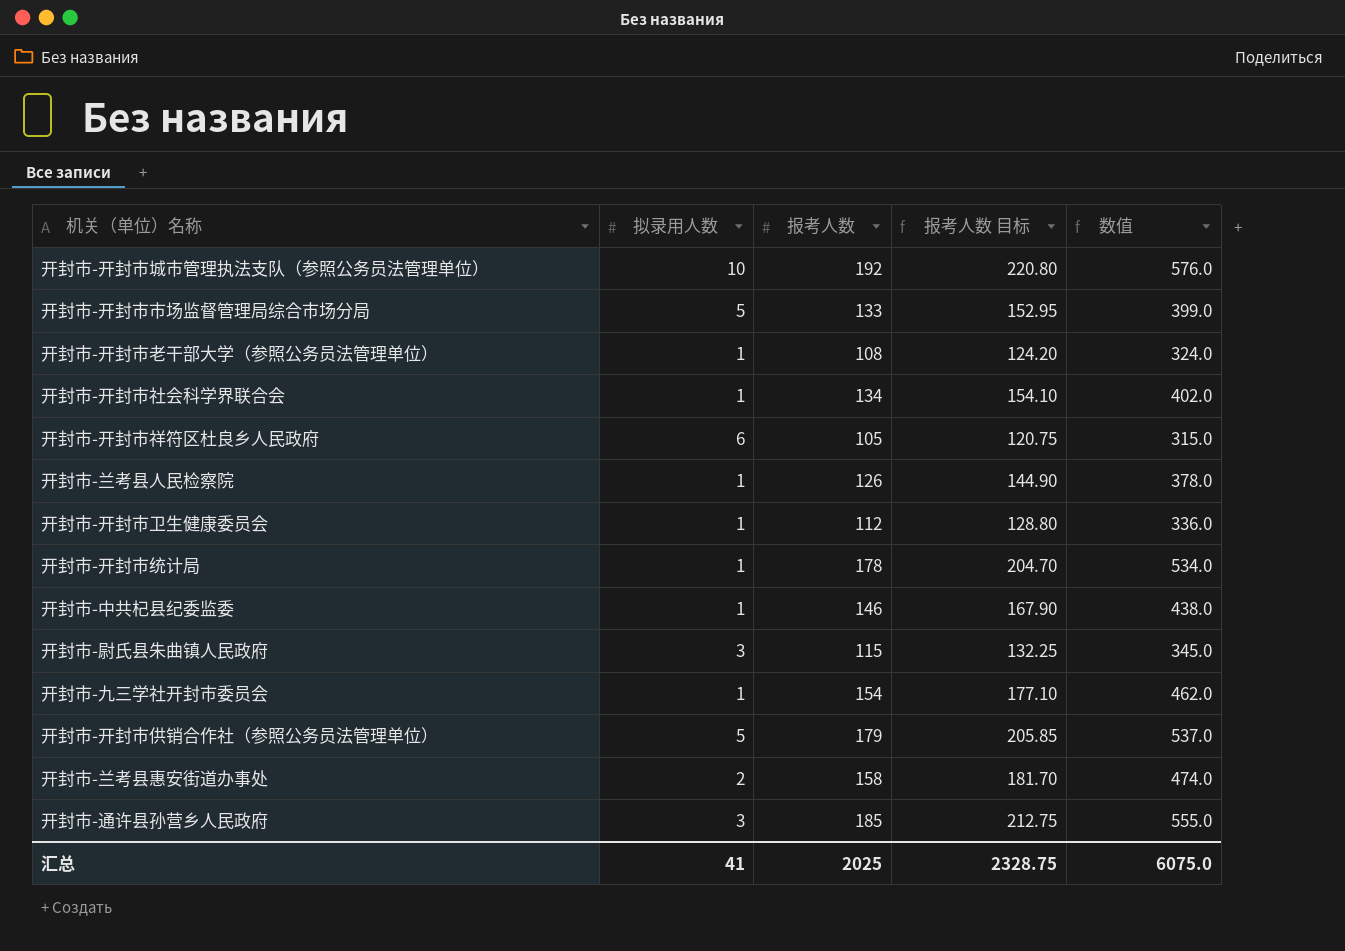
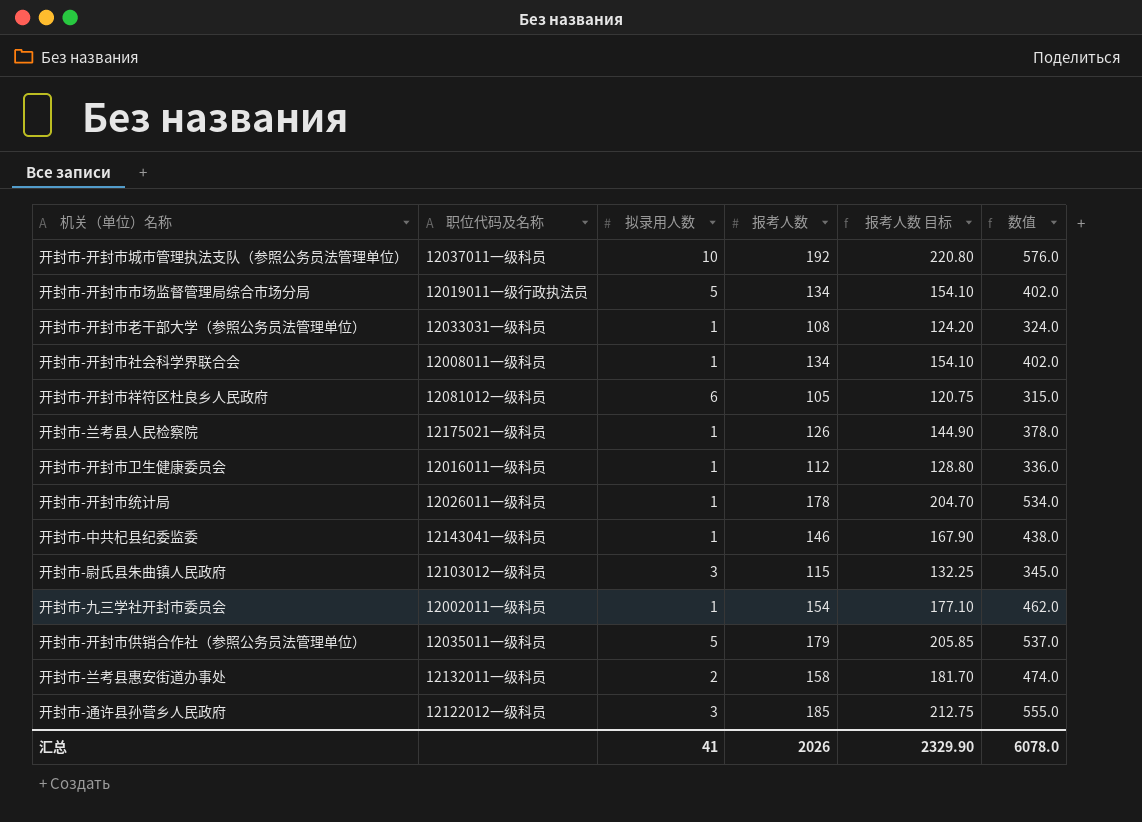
column 职位代码及名称 | position: none -> 2
开封市-开封市市场监督管理局综合市场分局 | 报考人数: 133 -> 134
开封市-开封市市场监督管理局综合市场分局 | 报考人数 目标: 152.95 -> 154.10
开封市-开封市市场监督管理局综合市场分局 | 数值: 399.0 -> 402.0
汇总 | 报考人数: 2025 -> 2026
汇总 | 报考人数 目标: 2328.75 -> 2329.90
汇总 | 数值: 6075.0 -> 6078.0

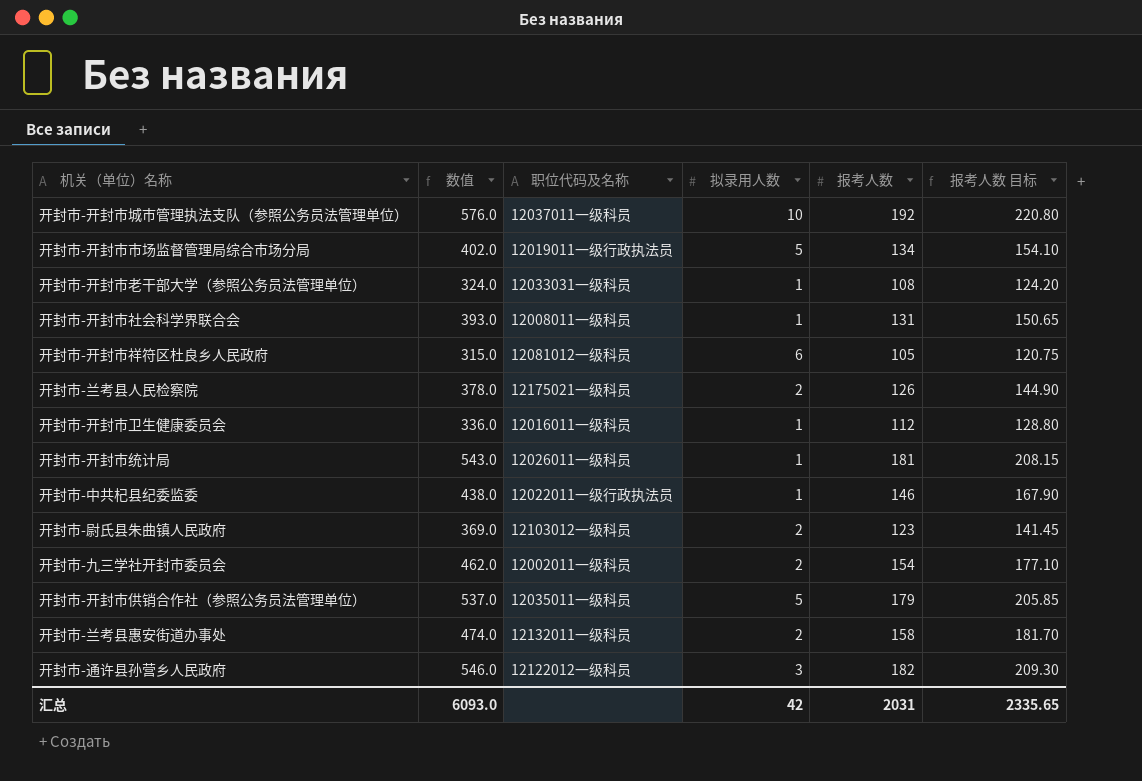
column 数值 | position: 6 -> 2
开封市-开封市社会科学界联合会 | 数值: 402.0 -> 393.0
开封市-开封市社会科学界联合会 | 报考人数: 134 -> 131
开封市-开封市社会科学界联合会 | 报考人数 目标: 154.10 -> 150.65
开封市-兰考县人民检察院 | 拟录用人数: 1 -> 2
开封市-开封市统计局 | 数值: 534.0 -> 543.0
开封市-开封市统计局 | 报考人数: 178 -> 181
开封市-开封市统计局 | 报考人数 目标: 204.70 -> 208.15
开封市-中共杞县纪委监委 | 职位代码及名称: 12143041一级科员 -> 12022011一级行政执法员
开封市-尉氏县朱曲镇人民政府 | 数值: 345.0 -> 369.0
开封市-尉氏县朱曲镇人民政府 | 拟录用人数: 3 -> 2
开封市-尉氏县朱曲镇人民政府 | 报考人数: 115 -> 123
开封市-尉氏县朱曲镇人民政府 | 报考人数 目标: 132.25 -> 141.45
开封市-九三学社开封市委员会 | 拟录用人数: 1 -> 2
开封市-通许县孙营乡人民政府 | 数值: 555.0 -> 546.0
开封市-通许县孙营乡人民政府 | 报考人数: 185 -> 182
开封市-通许县孙营乡人民政府 | 报考人数 目标: 212.75 -> 209.30
汇总 | 数值: 6078.0 -> 6093.0
汇总 | 拟录用人数: 41 -> 42
汇总 | 报考人数: 2026 -> 2031
汇总 | 报考人数 目标: 2329.90 -> 2335.65

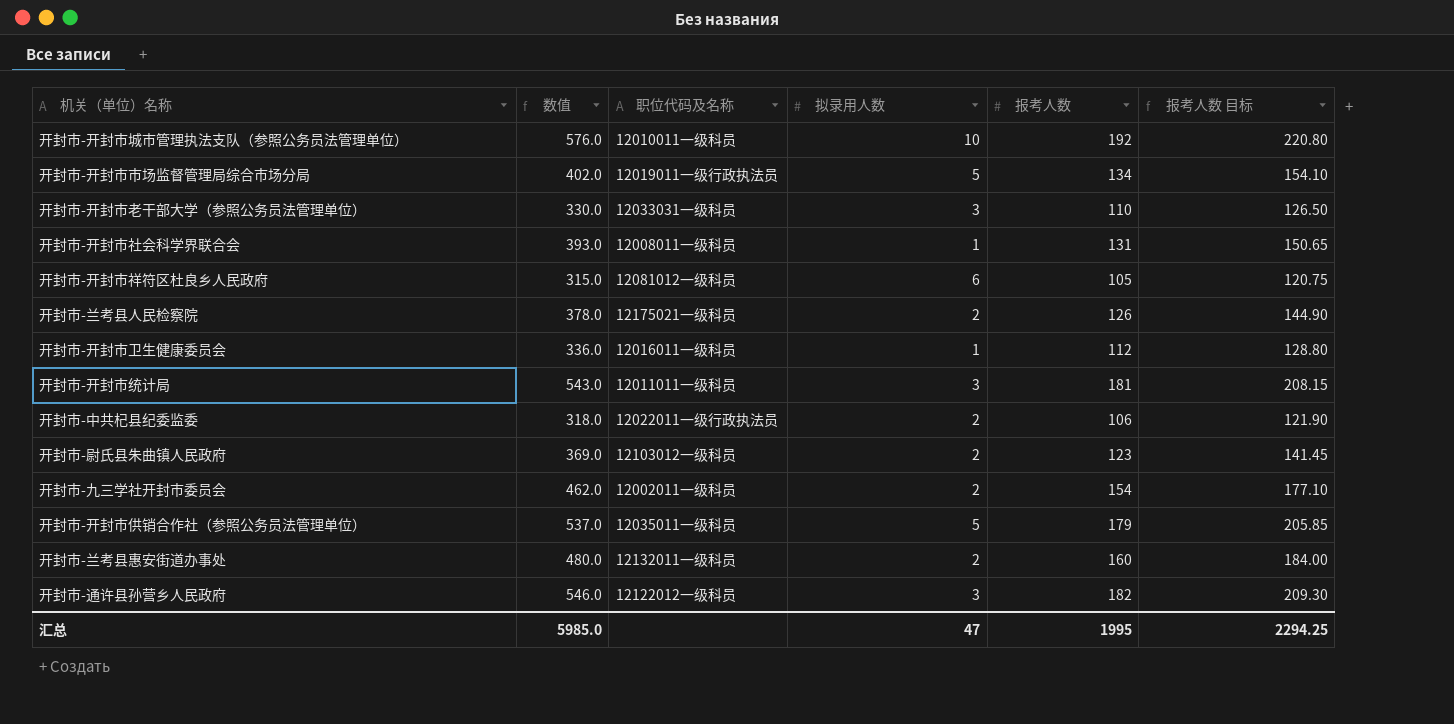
开封市-开封市城市管理执法支队（参照公务员法管理单位） | 职位代码及名称: 12037011一级科员 -> 12010011一级科员
开封市-开封市老干部大学（参照公务员法管理单位） | 数值: 324.0 -> 330.0
开封市-开封市老干部大学（参照公务员法管理单位） | 拟录用人数: 1 -> 3
开封市-开封市老干部大学（参照公务员法管理单位） | 报考人数: 108 -> 110
开封市-开封市老干部大学（参照公务员法管理单位） | 报考人数 目标: 124.20 -> 126.50
开封市-开封市统计局 | 职位代码及名称: 12026011一级科员 -> 12011011一级科员
开封市-开封市统计局 | 拟录用人数: 1 -> 3
开封市-中共杞县纪委监委 | 数值: 438.0 -> 318.0
开封市-中共杞县纪委监委 | 拟录用人数: 1 -> 2
开封市-中共杞县纪委监委 | 报考人数: 146 -> 106
开封市-中共杞县纪委监委 | 报考人数 目标: 167.90 -> 121.90
开封市-兰考县惠安街道办事处 | 数值: 474.0 -> 480.0
开封市-兰考县惠安街道办事处 | 报考人数: 158 -> 160
开封市-兰考县惠安街道办事处 | 报考人数 目标: 181.70 -> 184.00
汇总 | 数值: 6093.0 -> 5985.0
汇总 | 拟录用人数: 42 -> 47
汇总 | 报考人数: 2031 -> 1995
汇总 | 报考人数 目标: 2335.65 -> 2294.25

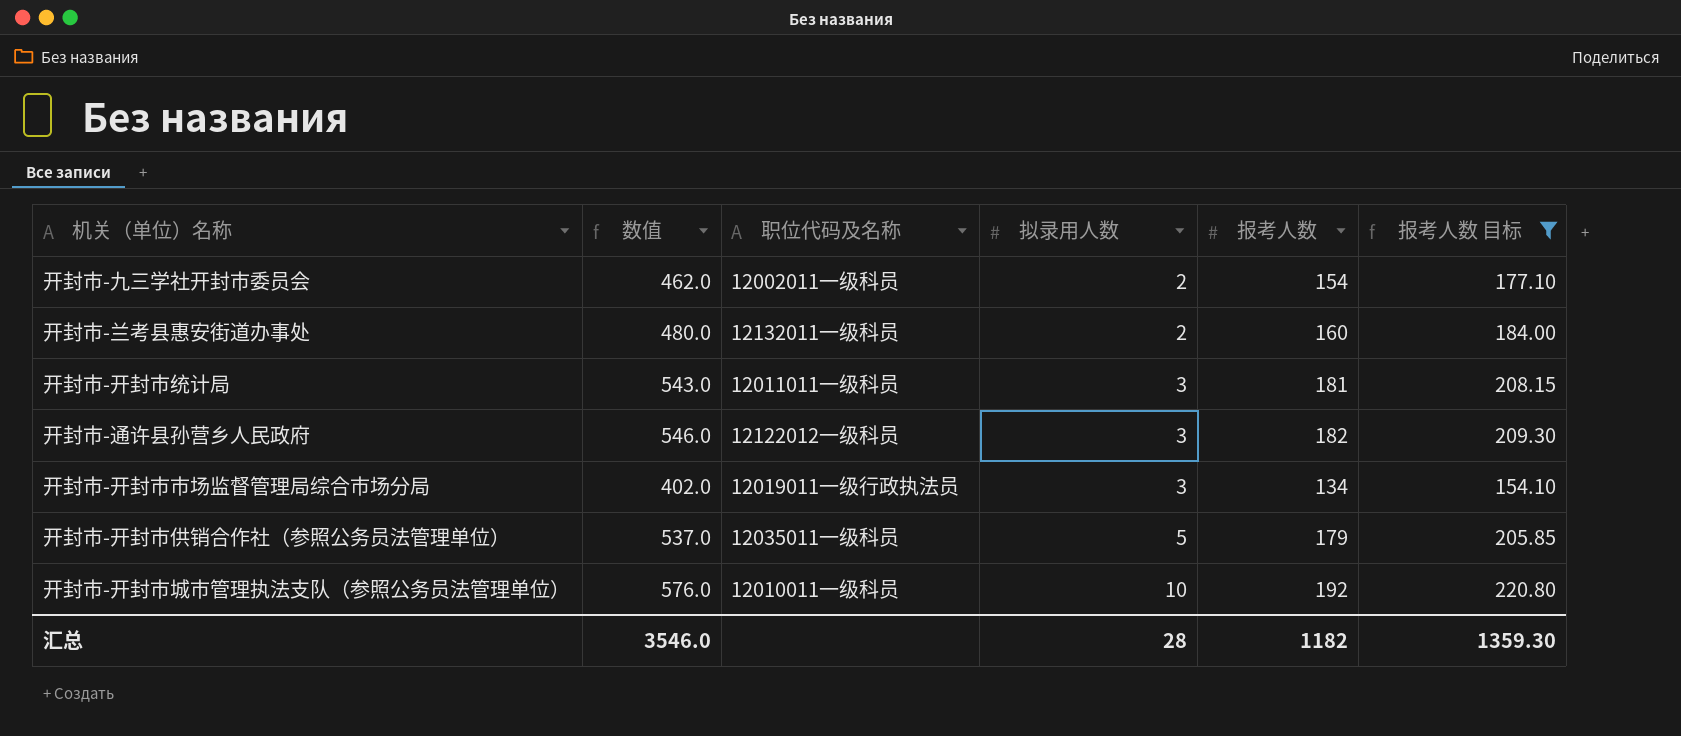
filter: none -> 报考人数 目标 >= 154.10
row order: none -> 拟录用人数 ascending
开封市-开封市市场监督管理局综合市场分局 | 拟录用人数: 5 -> 3
汇总 | 数值: 5985.0 -> 3546.0
汇总 | 拟录用人数: 47 -> 28
汇总 | 报考人数: 1995 -> 1182
汇总 | 报考人数 目标: 2294.25 -> 1359.30

